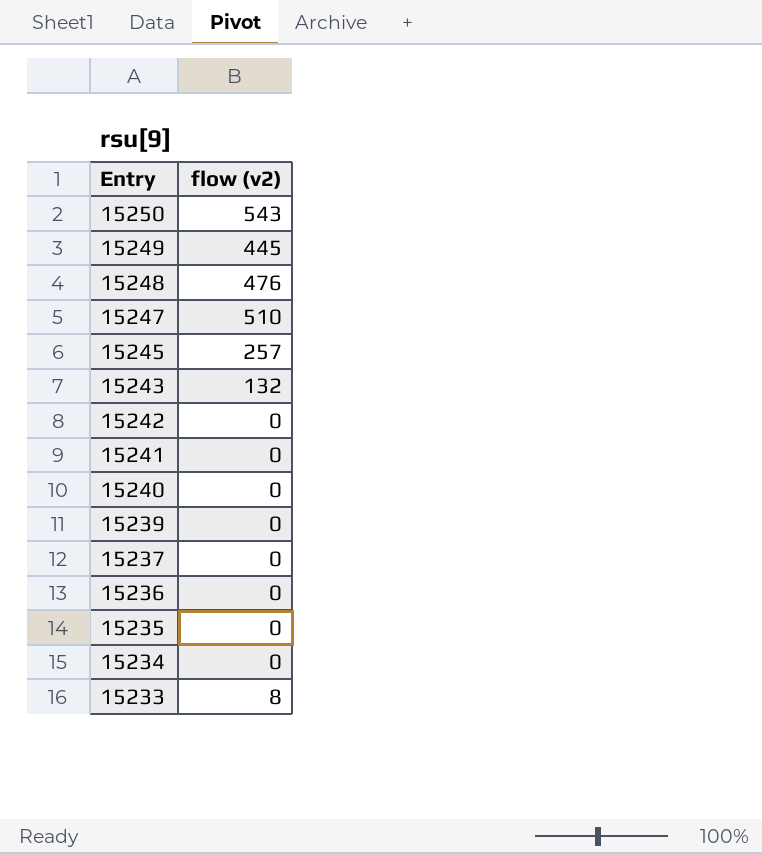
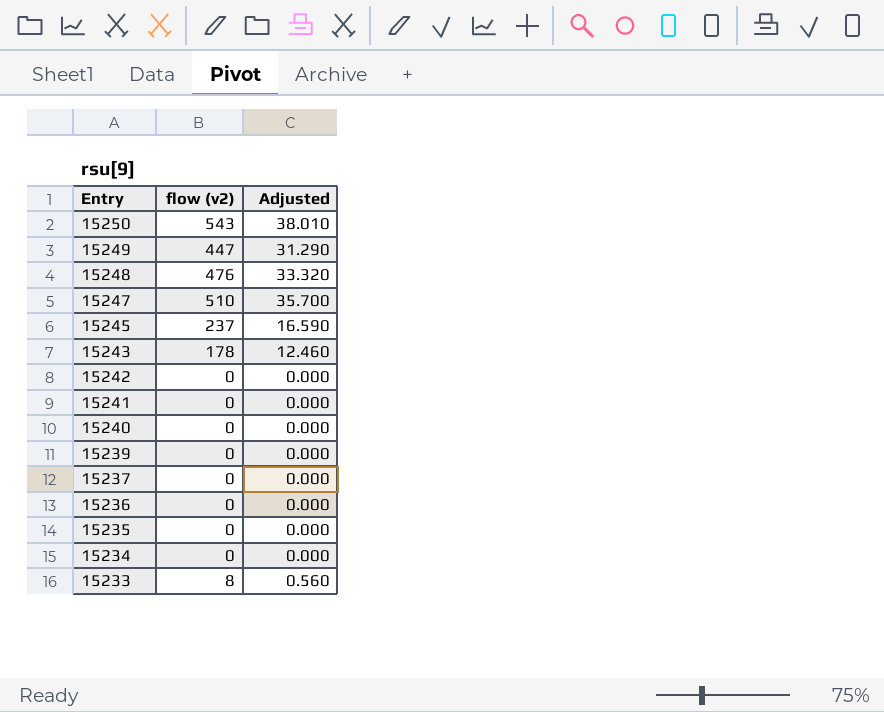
column Adjusted | formula: none -> [flow (v2)] * 0.07
15249 | flow (v2): 445 -> 447
15245 | flow (v2): 257 -> 237
15243 | flow (v2): 132 -> 178

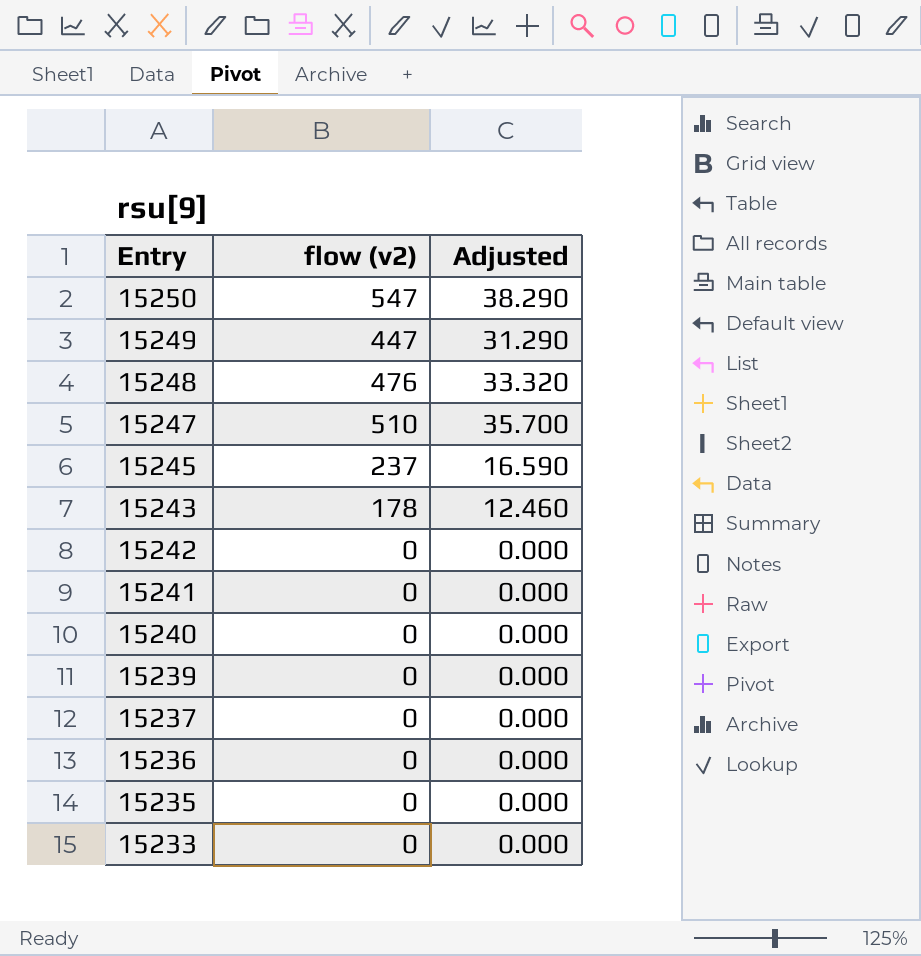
row 15234: 0 | 0.000 -> none
15250 | flow (v2): 543 -> 547
15250 | Adjusted: 38.010 -> 38.290
15233 | flow (v2): 8 -> 0
15233 | Adjusted: 0.560 -> 0.000

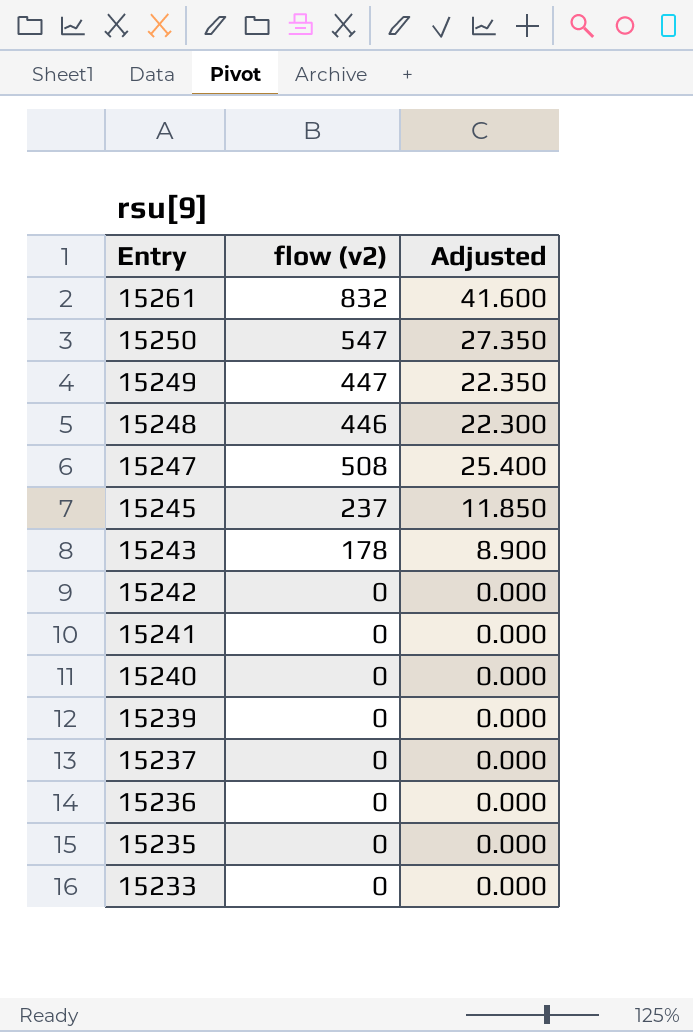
column Adjusted | formula: [flow (v2)] * 0.07 -> [flow (v2)] * 0.05
row 15261: none -> 832 | 41.600
15248 | flow (v2): 476 -> 446
15247 | flow (v2): 510 -> 508

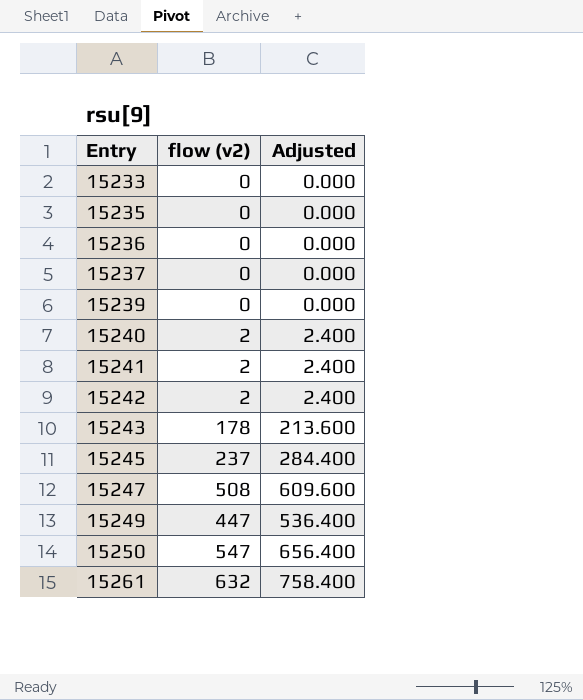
row order: Entry descending -> Entry ascending
column Adjusted | formula: [flow (v2)] * 0.05 -> [flow (v2)] * 1.2
row 15248: 446 | 22.300 -> none
15240 | flow (v2): 0 -> 2
15241 | flow (v2): 0 -> 2
15242 | flow (v2): 0 -> 2
15261 | flow (v2): 832 -> 632

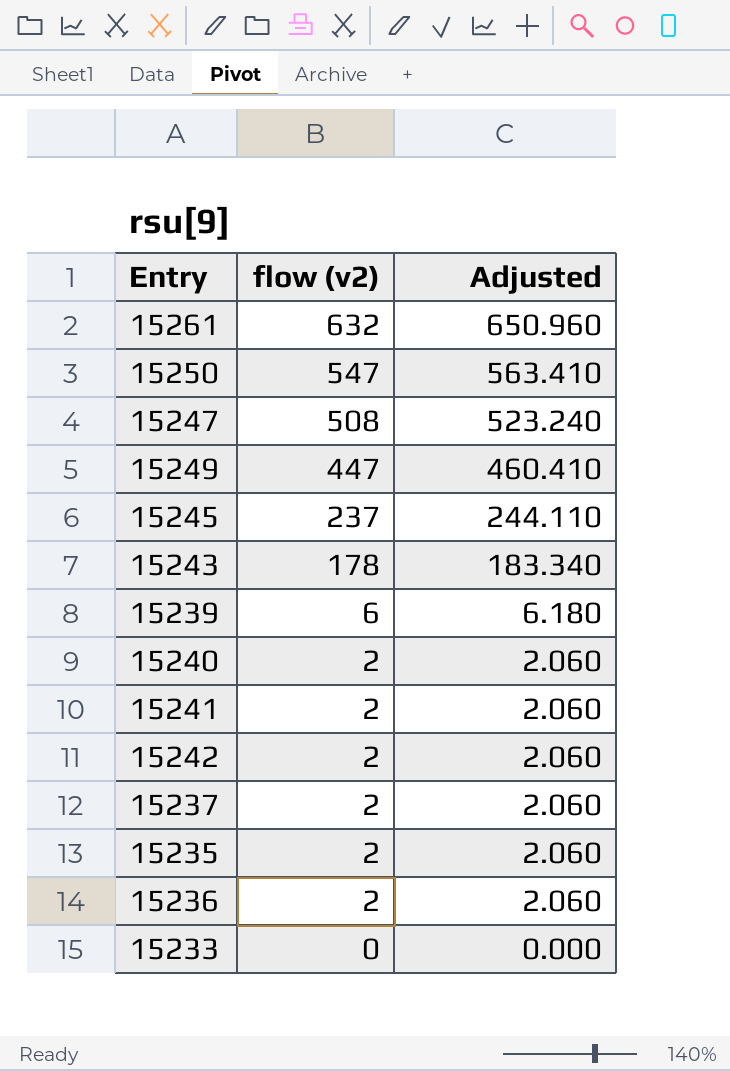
row order: Entry ascending -> flow (v2) descending
column Adjusted | formula: [flow (v2)] * 1.2 -> [flow (v2)] * 1.03
15239 | flow (v2): 0 -> 6
15237 | flow (v2): 0 -> 2
15235 | flow (v2): 0 -> 2
15236 | flow (v2): 0 -> 2

